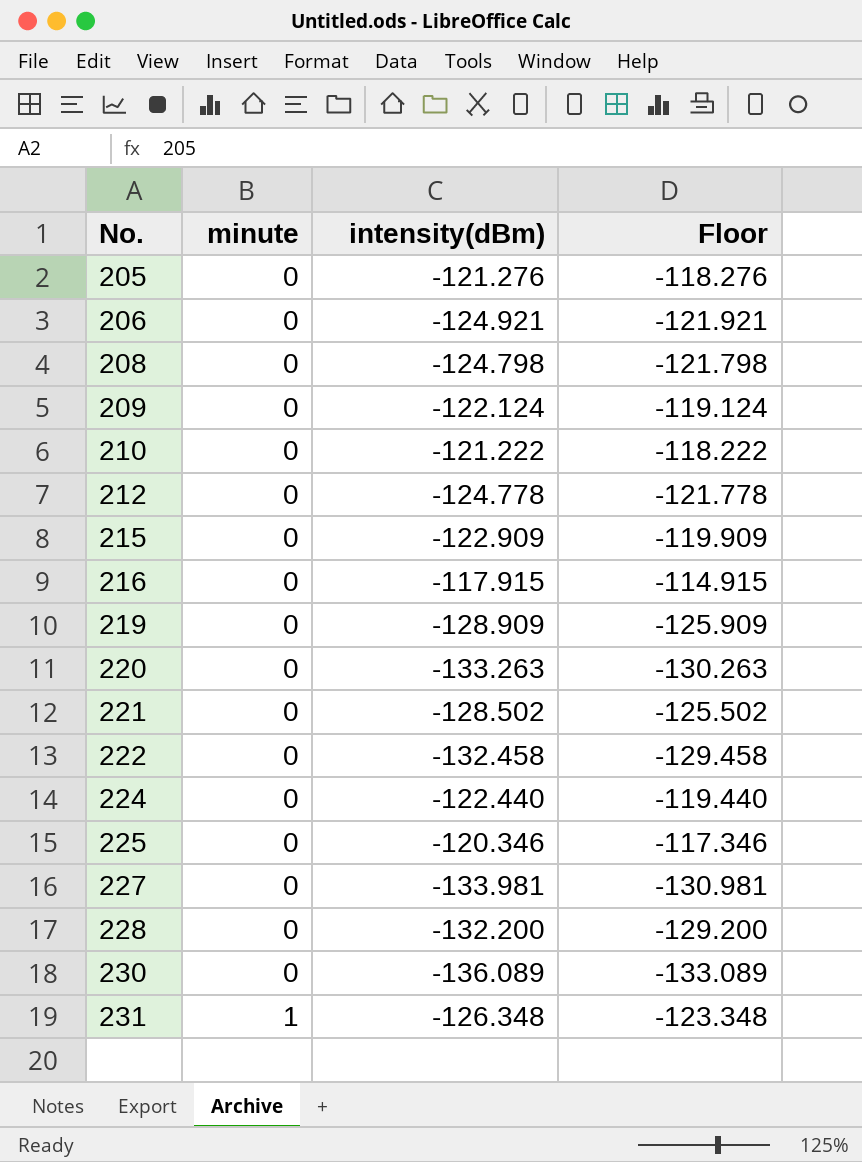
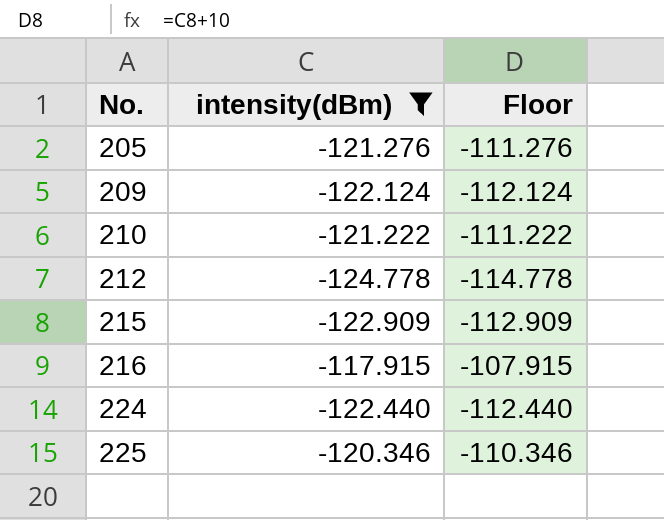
filter: none -> intensity(dBm) >= -124.778
column minute | position: 2 -> none
column Floor | formula: [intensity(dBm)] + 3 -> [intensity(dBm)] + 10

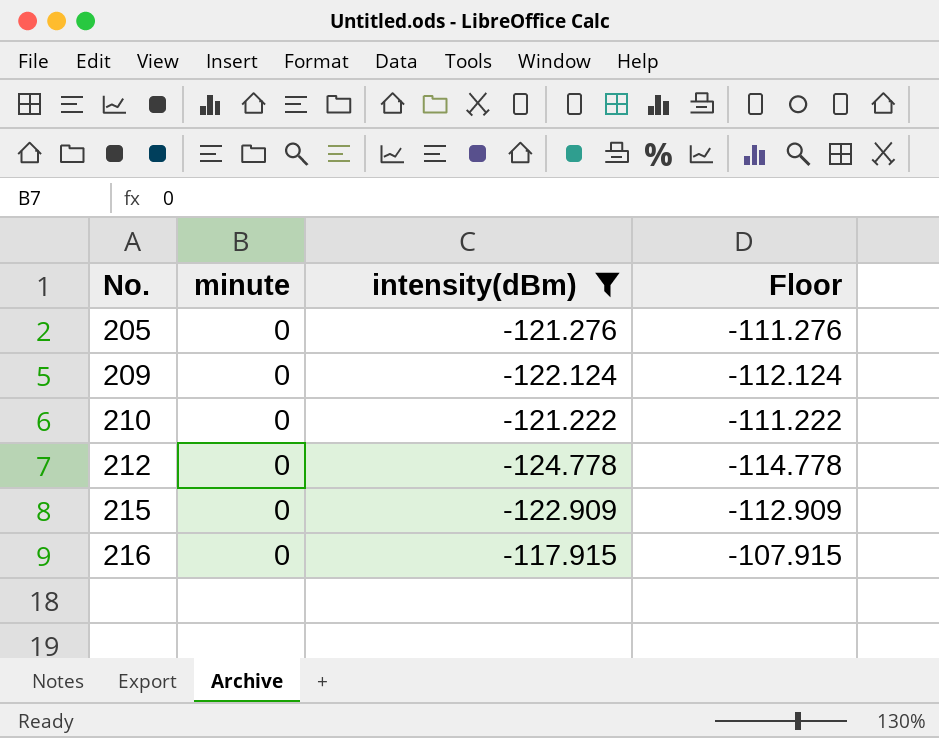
column minute | position: none -> 2
row 224: -122.440 | -112.440 -> none
row 225: -120.346 | -110.346 -> none

